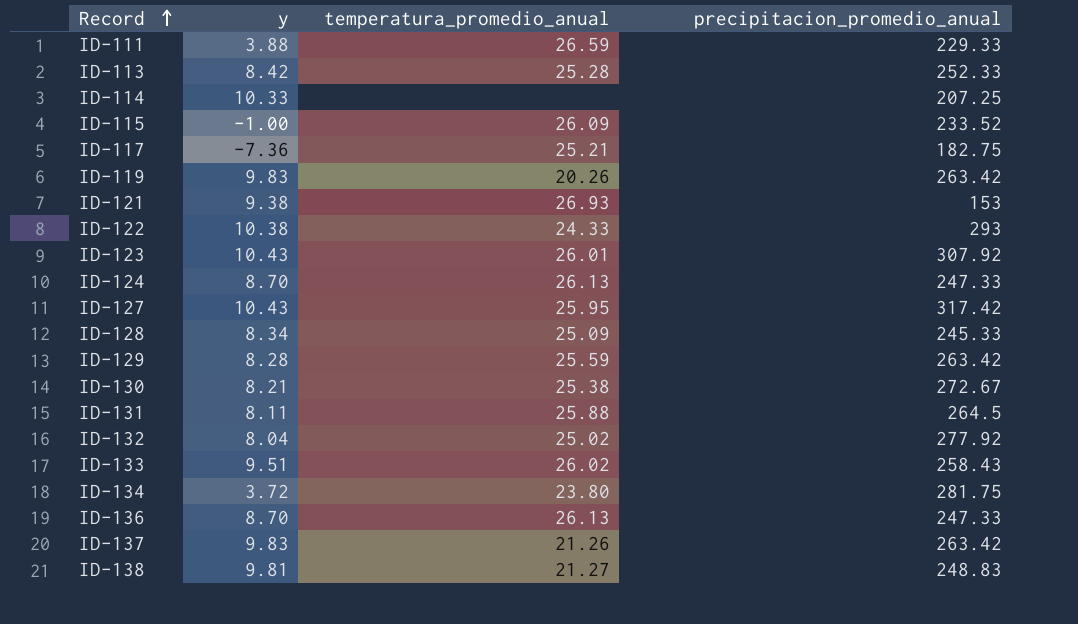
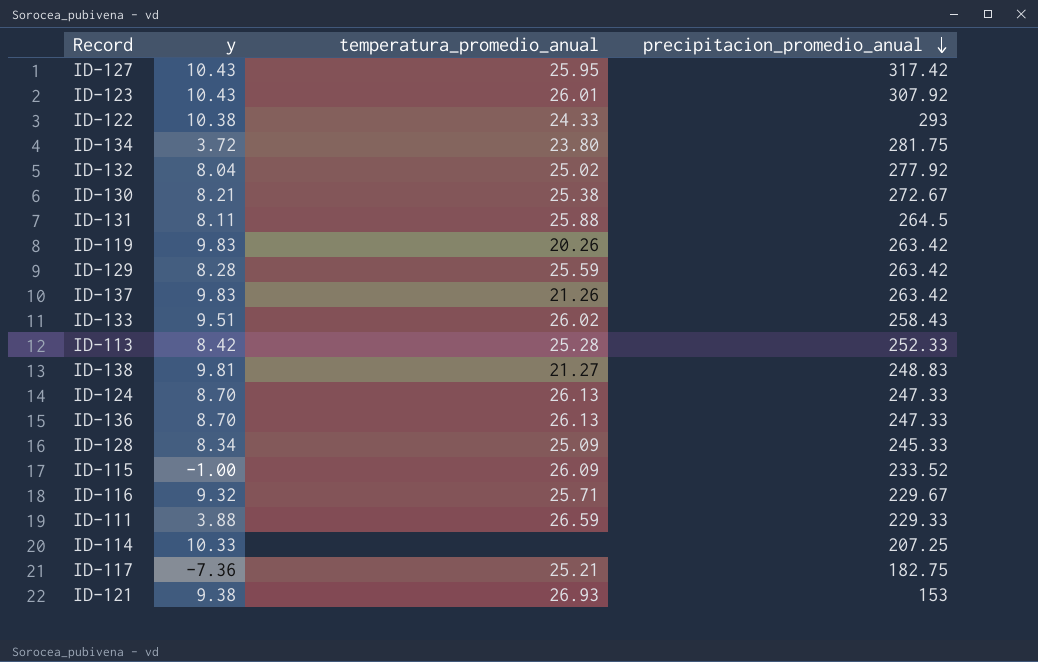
row order: Record ascending -> precipitacion_promedio_anual descending
row ID-116: none -> 9.32 | 25.71 | 229.67

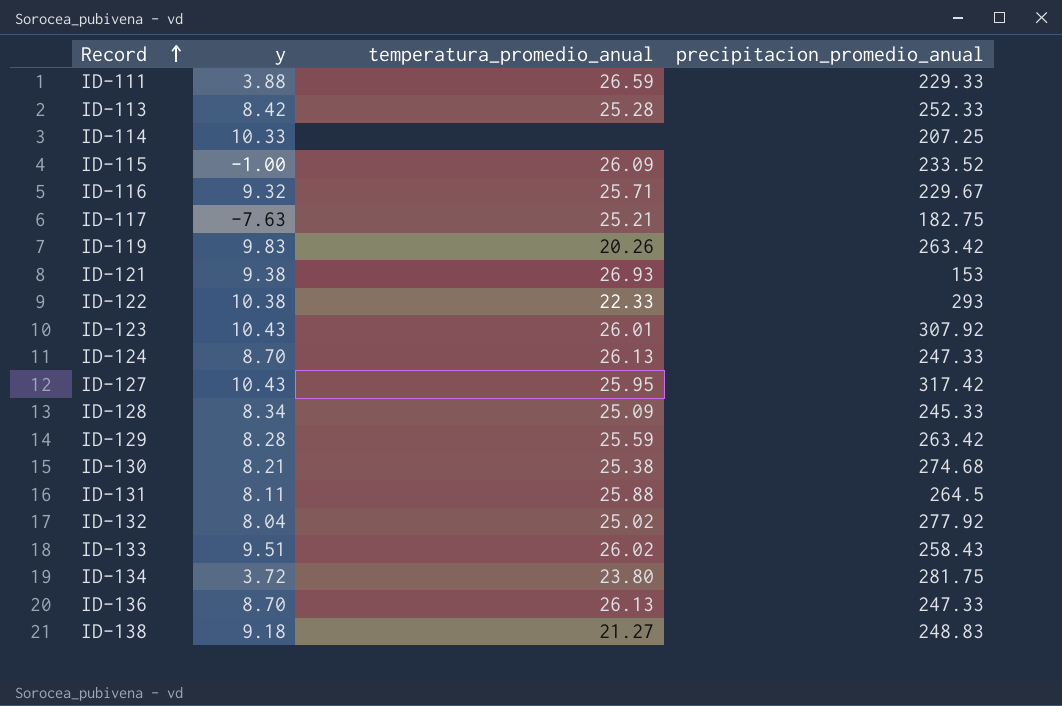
row order: precipitacion_promedio_anual descending -> Record ascending
row ID-137: 9.83 | 21.26 | 263.42 -> none
ID-117 | y: -7.36 -> -7.63
ID-122 | temperatura_promedio_anual: 24.33 -> 22.33
ID-130 | precipitacion_promedio_anual: 272.67 -> 274.68
ID-138 | y: 9.81 -> 9.18

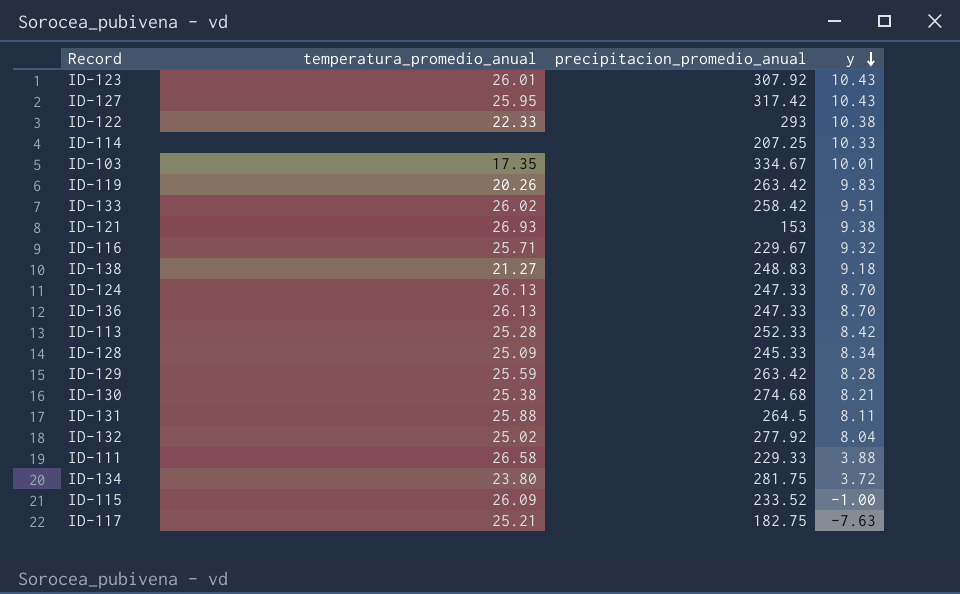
row order: Record ascending -> y descending
column y | position: 2 -> 4
row ID-103: none -> 17.35 | 334.67 | 10.01
ID-133 | precipitacion_promedio_anual: 258.43 -> 258.42
ID-111 | temperatura_promedio_anual: 26.59 -> 26.58

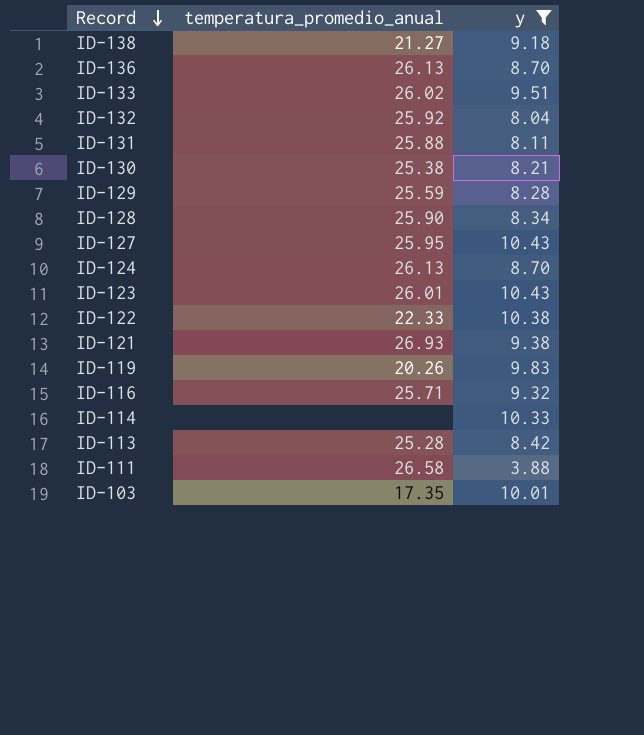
filter: none -> y >= 3.88
row order: y descending -> Record descending
column precipitacion_promedio_anual | position: 3 -> none
ID-132 | temperatura_promedio_anual: 25.02 -> 25.92
ID-128 | temperatura_promedio_anual: 25.09 -> 25.90

